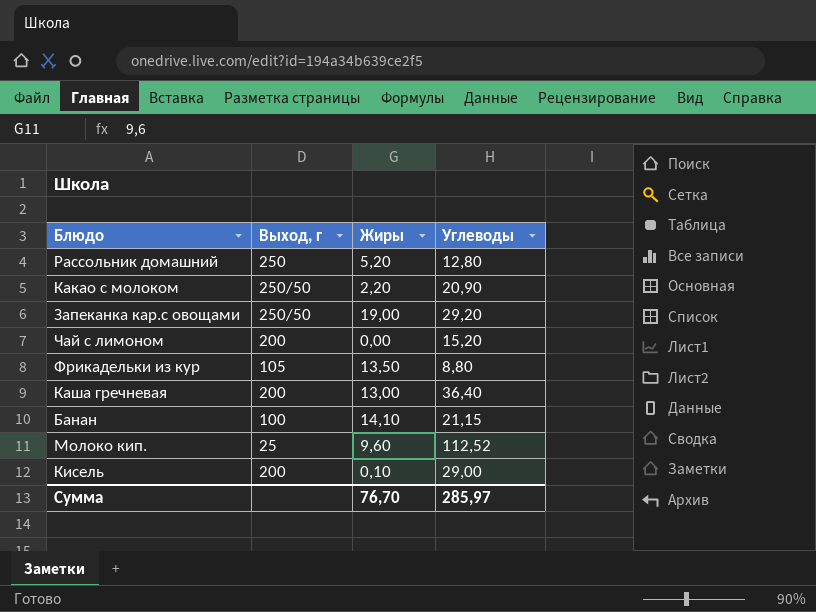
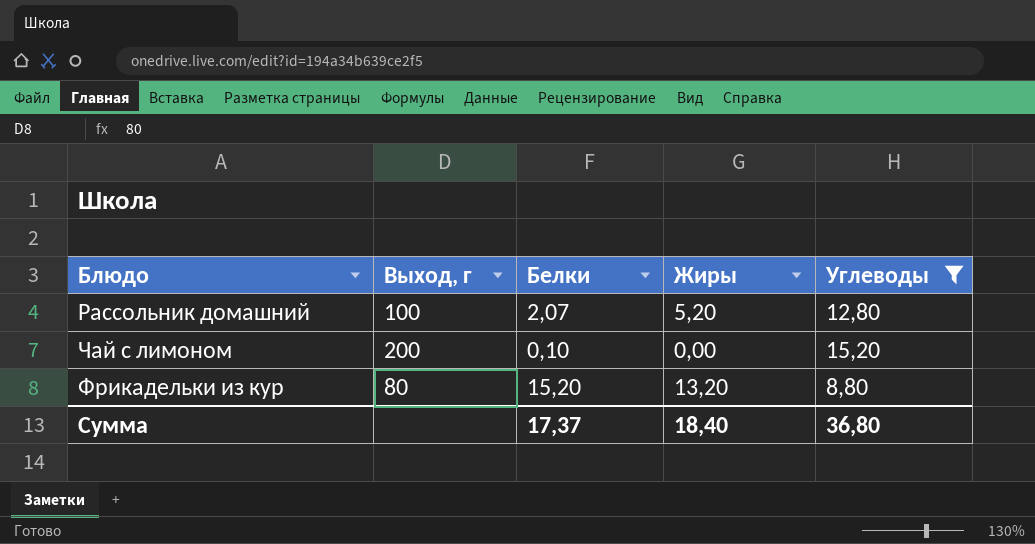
filter: none -> Углеводы <= 15,20
column Белки | position: none -> 3
Рассольник домашний | Выход, г: 250 -> 100
Фрикадельки из кур | Выход, г: 105 -> 80
Фрикадельки из кур | Жиры: 13,50 -> 13,20
Сумма | Жиры: 76,70 -> 18,40
Сумма | Углеводы: 285,97 -> 36,80

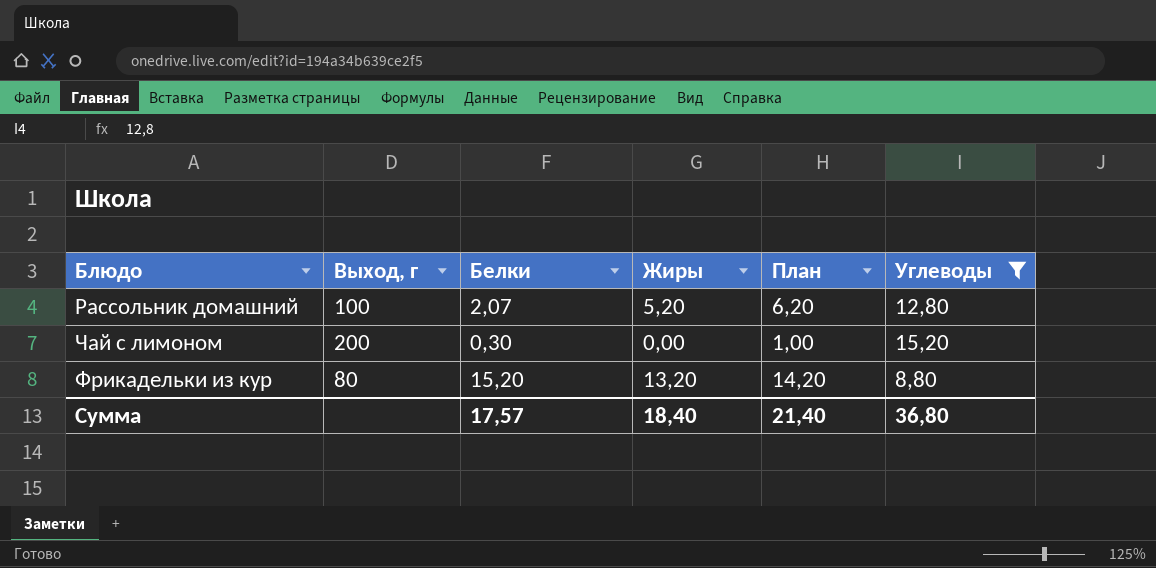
column План | formula: none -> [Жиры] + 1
Чай с лимоном | Белки: 0,10 -> 0,30
Сумма | Белки: 17,37 -> 17,57

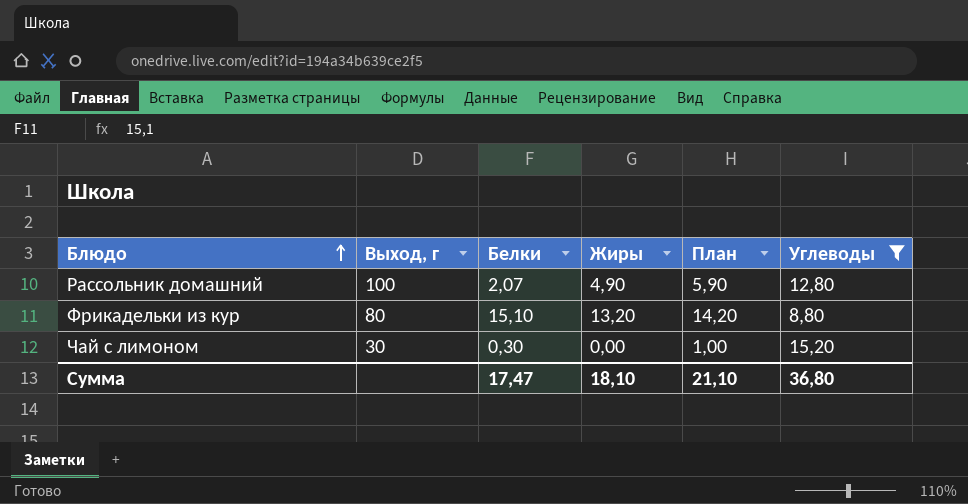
row order: none -> Блюдо ascending
Рассольник домашний | Жиры: 5,20 -> 4,90
Рассольник домашний | План: 6,20 -> 5,90
Фрикадельки из кур | Белки: 15,20 -> 15,10
Чай с лимоном | Выход, г: 200 -> 30
Сумма | Белки: 17,57 -> 17,47
Сумма | Жиры: 18,40 -> 18,10
Сумма | План: 21,40 -> 21,10

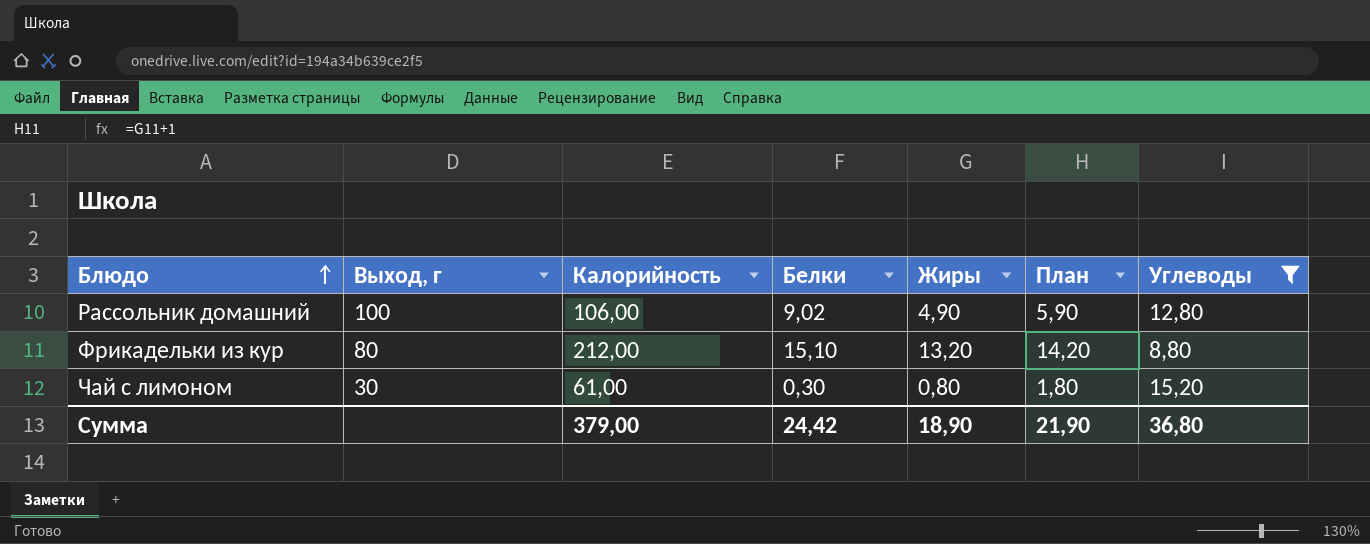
column Калорийность | position: none -> 3
Рассольник домашний | Белки: 2,07 -> 9,02
Чай с лимоном | Жиры: 0,00 -> 0,80
Чай с лимоном | План: 1,00 -> 1,80
Сумма | Белки: 17,47 -> 24,42
Сумма | Жиры: 18,10 -> 18,90
Сумма | План: 21,10 -> 21,90

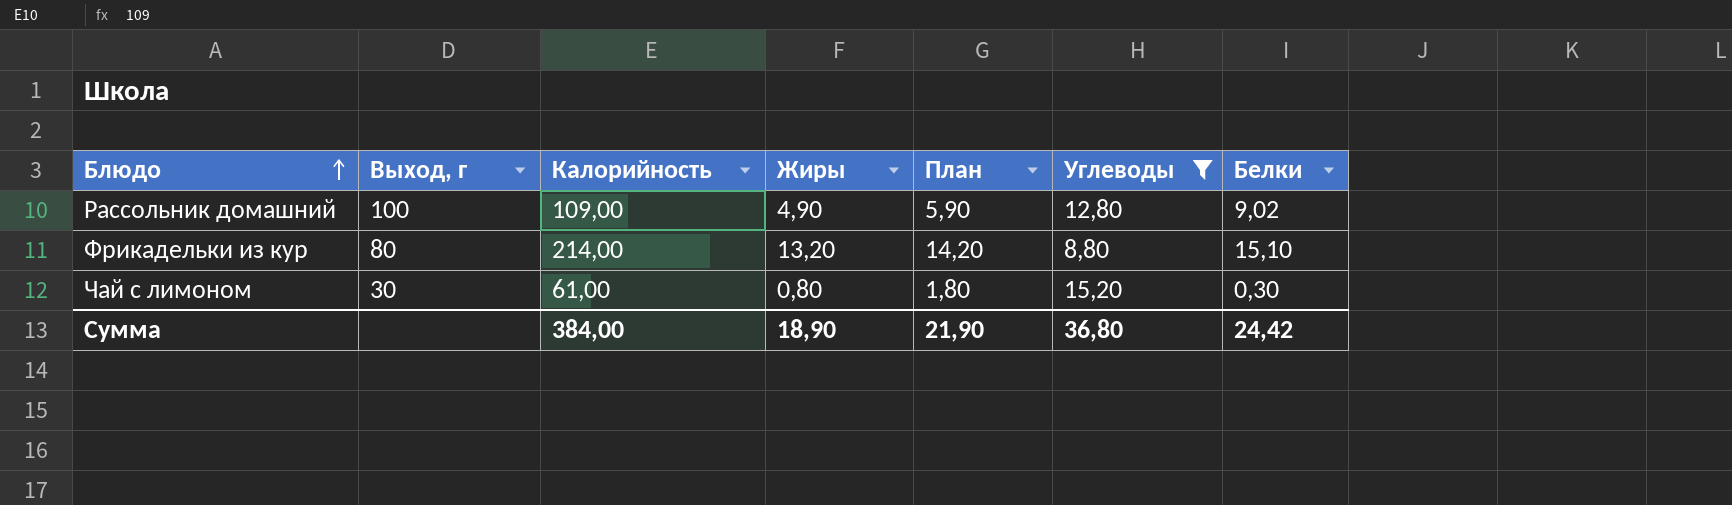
column Белки | position: 4 -> 7
Рассольник домашний | Калорийность: 106,00 -> 109,00
Фрикадельки из кур | Калорийность: 212,00 -> 214,00
Сумма | Калорийность: 379,00 -> 384,00

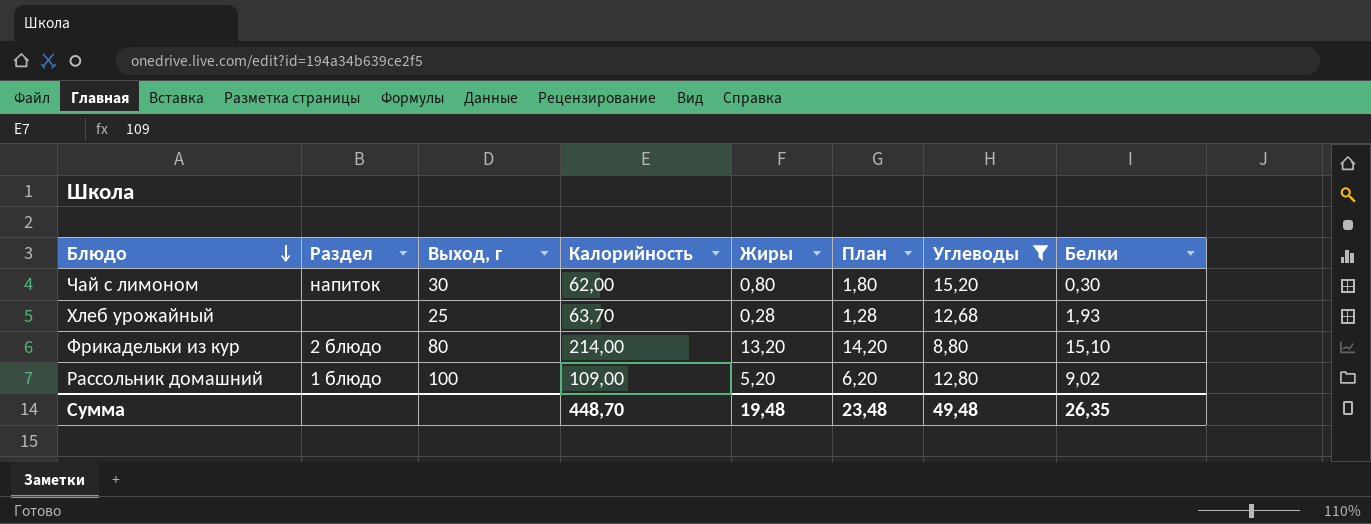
row order: Блюдо ascending -> Блюдо descending
column Раздел | position: none -> 2
Чай с лимоном | Калорийность: 61,00 -> 62,00
row Хлеб урожайный: none -> none | 25 | 63,70 | 0,28 | 1,28 | 12,68 | 1,93
Рассольник домашний | Жиры: 4,90 -> 5,20
Рассольник домашний | План: 5,90 -> 6,20
Сумма | Калорийность: 384,00 -> 448,70
Сумма | Жиры: 18,90 -> 19,48
Сумма | План: 21,90 -> 23,48
Сумма | Углеводы: 36,80 -> 49,48
Сумма | Белки: 24,42 -> 26,35

